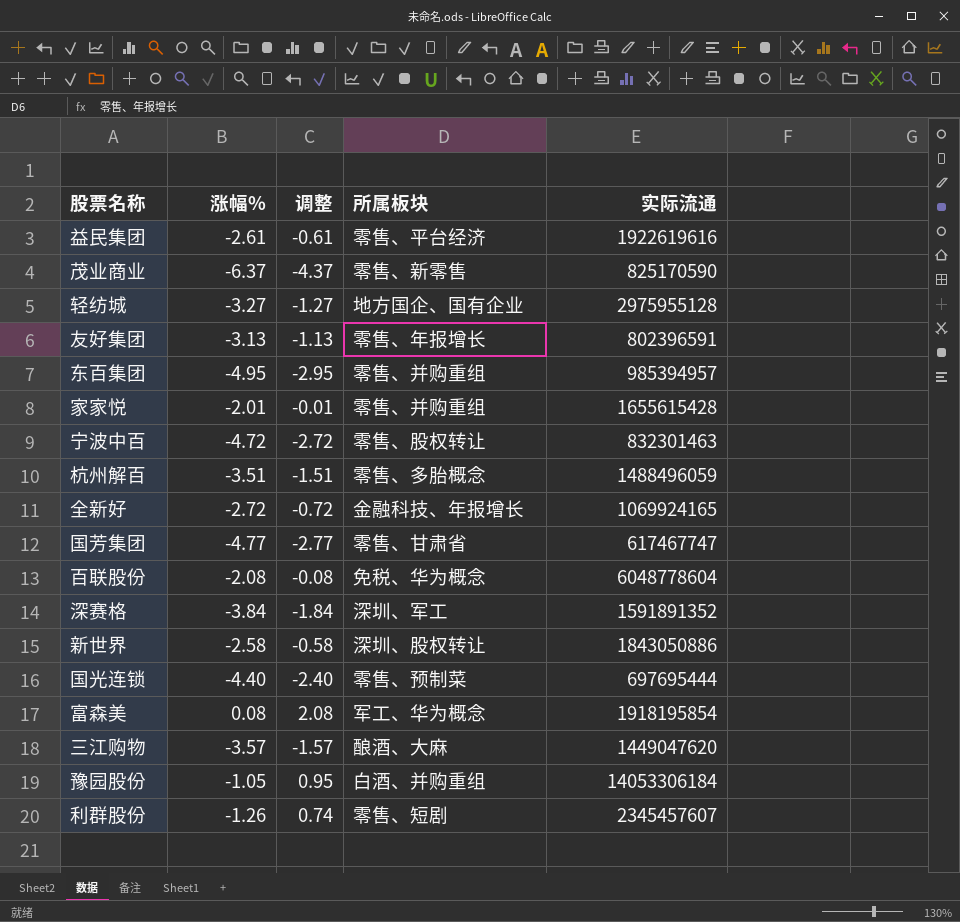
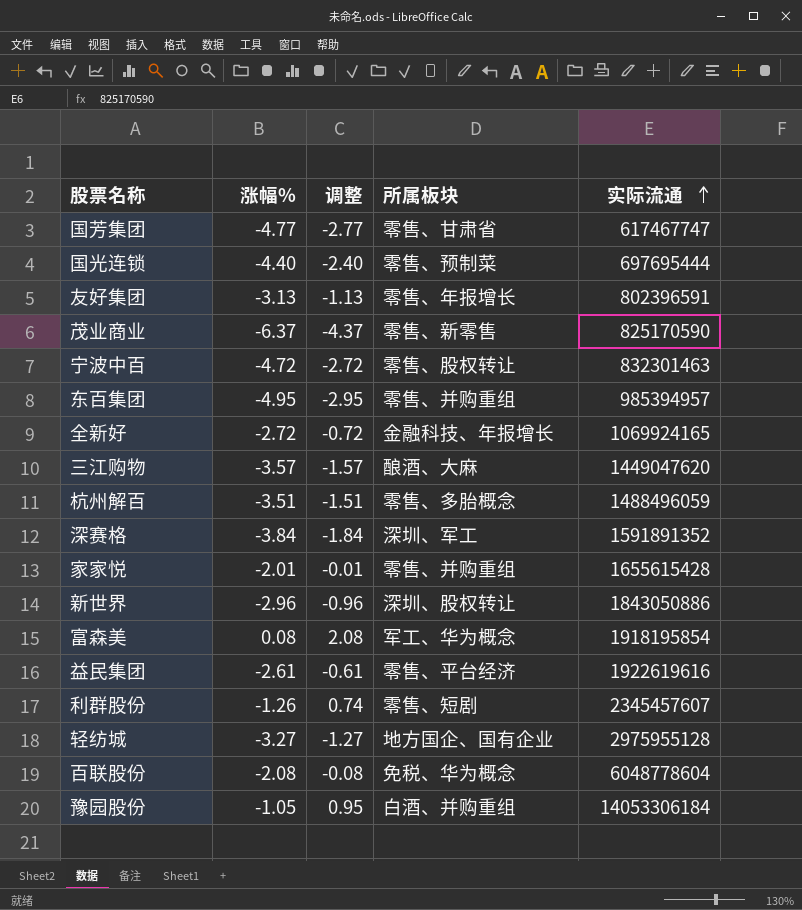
row order: none -> 实际流通 ascending
新世界 | 涨幅%: -2.58 -> -2.96
新世界 | 调整: -0.58 -> -0.96

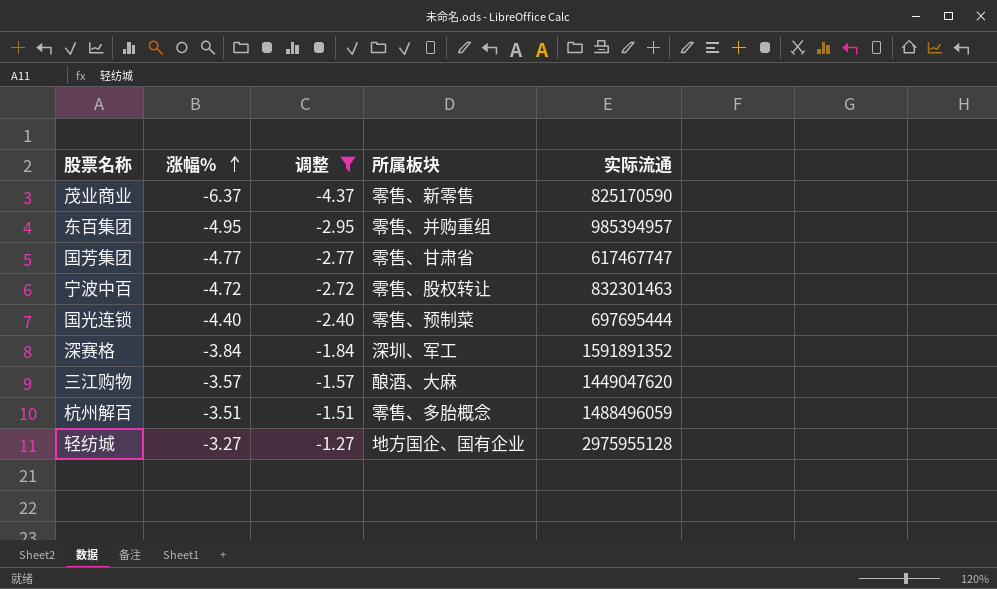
filter: none -> 调整 <= -1.27
row order: 实际流通 ascending -> 涨幅% ascending

